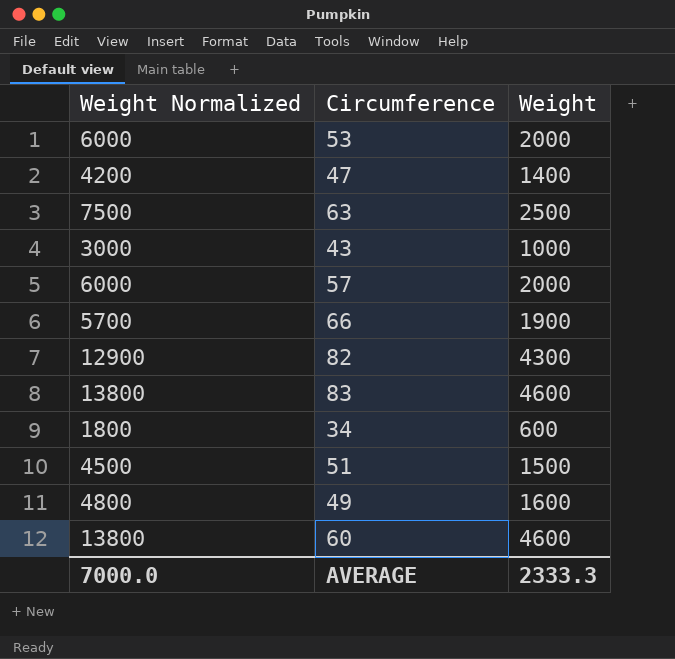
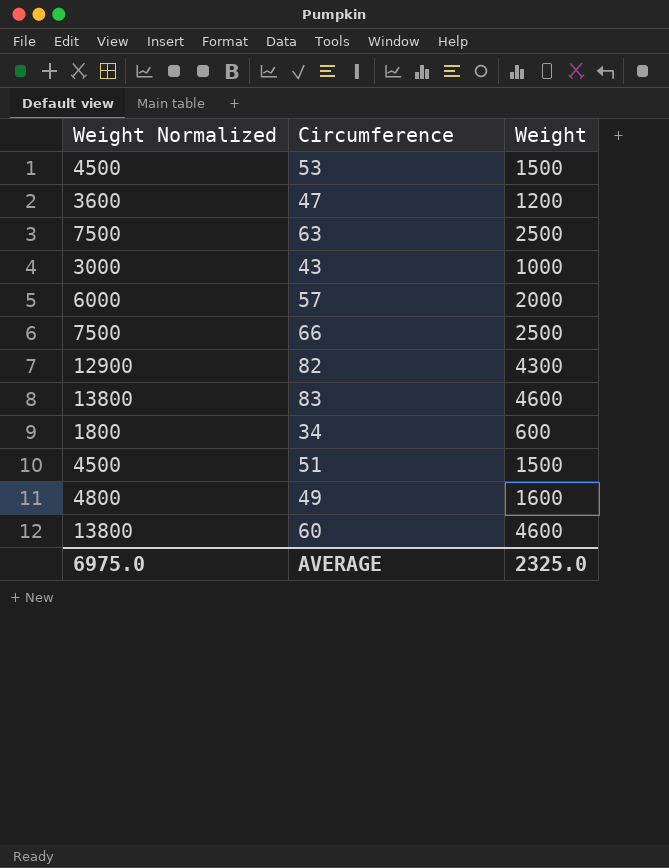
53 | Weight Normalized: 6000 -> 4500
53 | Weight: 2000 -> 1500
47 | Weight Normalized: 4200 -> 3600
47 | Weight: 1400 -> 1200
66 | Weight Normalized: 5700 -> 7500
66 | Weight: 1900 -> 2500
AVERAGE | Weight Normalized: 7000.0 -> 6975.0
AVERAGE | Weight: 2333.3 -> 2325.0

